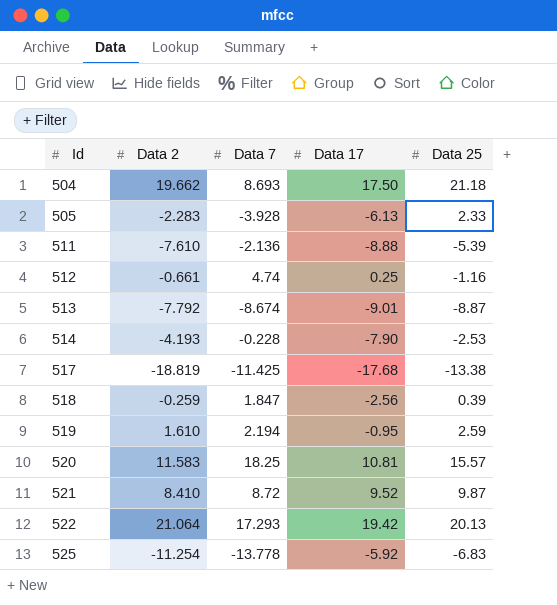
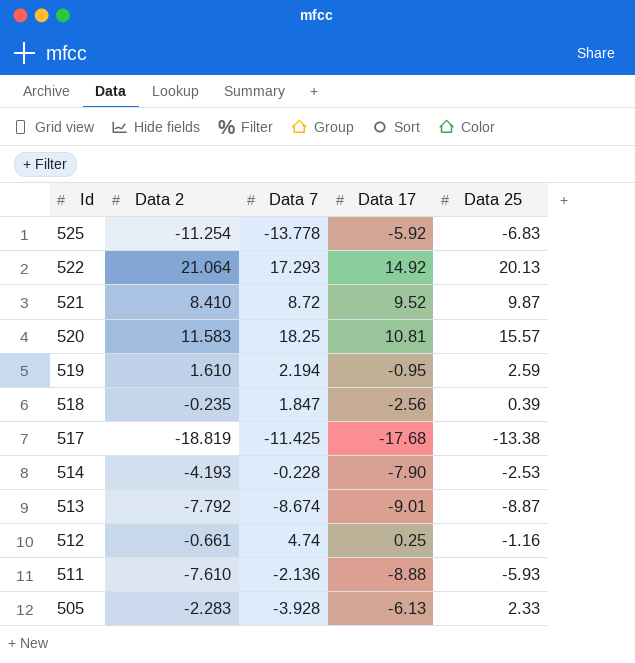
row order: Id ascending -> Id descending
row 504: 19.662 | 8.693 | 17.50 | 21.18 -> none
522 | Data 17: 19.42 -> 14.92
518 | Data 2: -0.259 -> -0.235
511 | Data 25: -5.39 -> -5.93

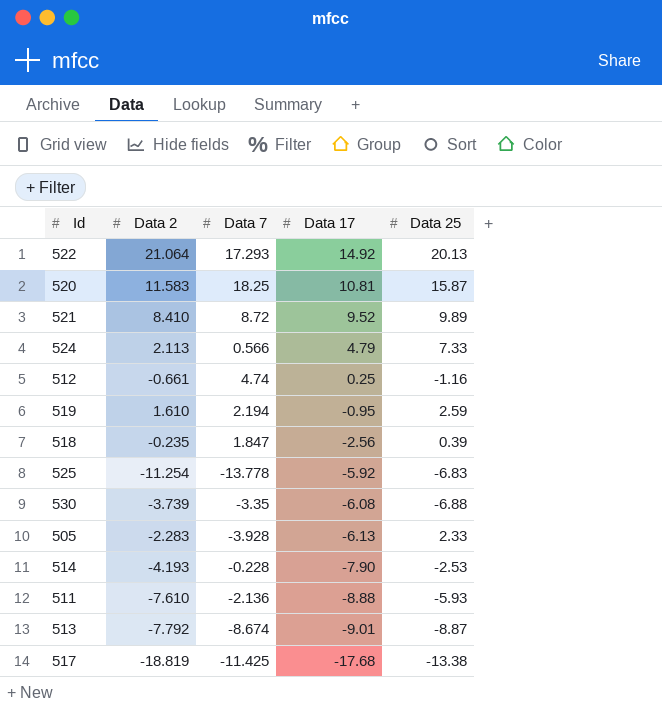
row order: Id descending -> Data 17 descending
520 | Data 25: 15.57 -> 15.87
521 | Data 25: 9.87 -> 9.89
row 524: none -> 2.113 | 0.566 | 4.79 | 7.33
row 530: none -> -3.739 | -3.35 | -6.08 | -6.88

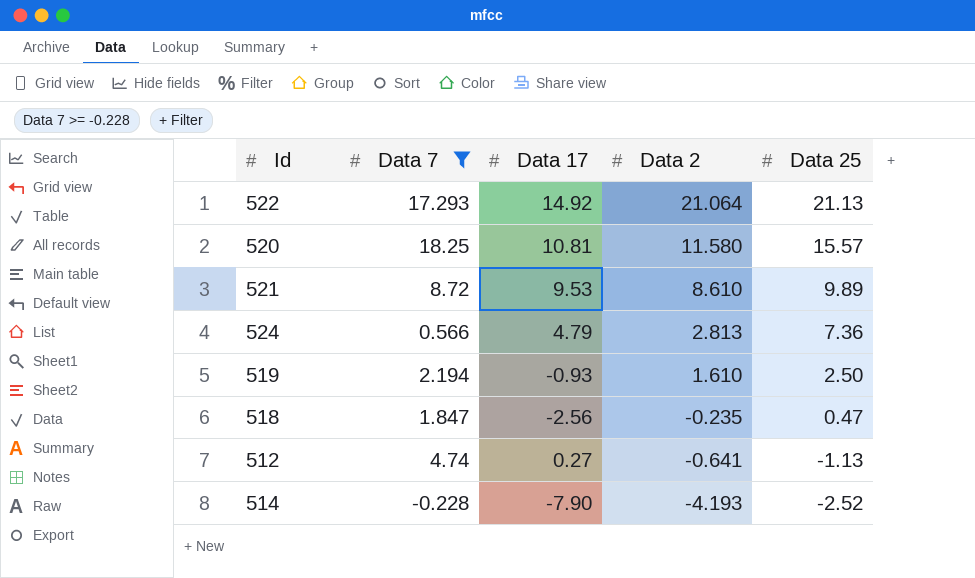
filter: none -> Data 7 >= -0.228
row order: Data 17 descending -> Data 2 descending
column Data 2 | position: 2 -> 4
522 | Data 25: 20.13 -> 21.13
520 | Data 2: 11.583 -> 11.580
520 | Data 25: 15.87 -> 15.57
521 | Data 17: 9.52 -> 9.53
521 | Data 2: 8.410 -> 8.610
524 | Data 2: 2.113 -> 2.813
524 | Data 25: 7.33 -> 7.36
519 | Data 17: -0.95 -> -0.93
519 | Data 25: 2.59 -> 2.50
518 | Data 25: 0.39 -> 0.47
512 | Data 17: 0.25 -> 0.27
512 | Data 2: -0.661 -> -0.641
512 | Data 25: -1.16 -> -1.13
514 | Data 25: -2.53 -> -2.52

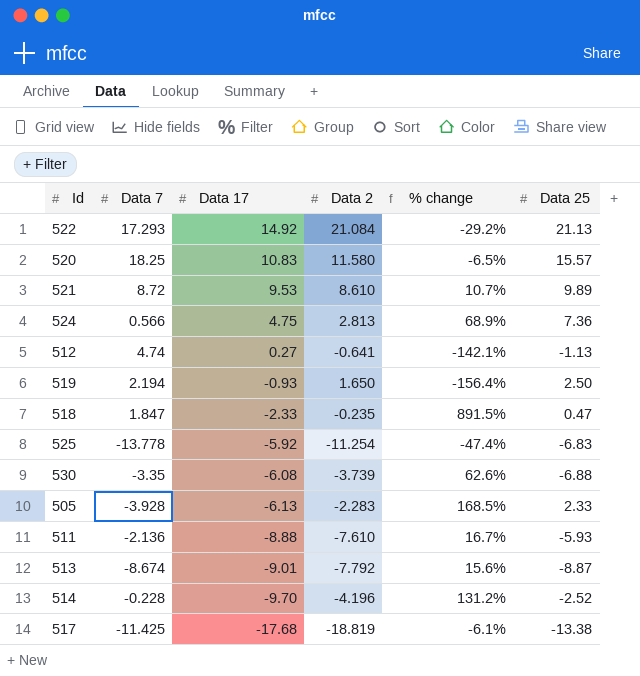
filter: Data 7 >= -0.228 -> none
row order: Data 2 descending -> Data 17 descending
column % change | formula: none -> ([Data 17] - [Data 2]) / [Data 2]
522 | Data 2: 21.064 -> 21.084
520 | Data 17: 10.81 -> 10.83
524 | Data 17: 4.79 -> 4.75
519 | Data 2: 1.610 -> 1.650
518 | Data 17: -2.56 -> -2.33
514 | Data 17: -7.90 -> -9.70
514 | Data 2: -4.193 -> -4.196

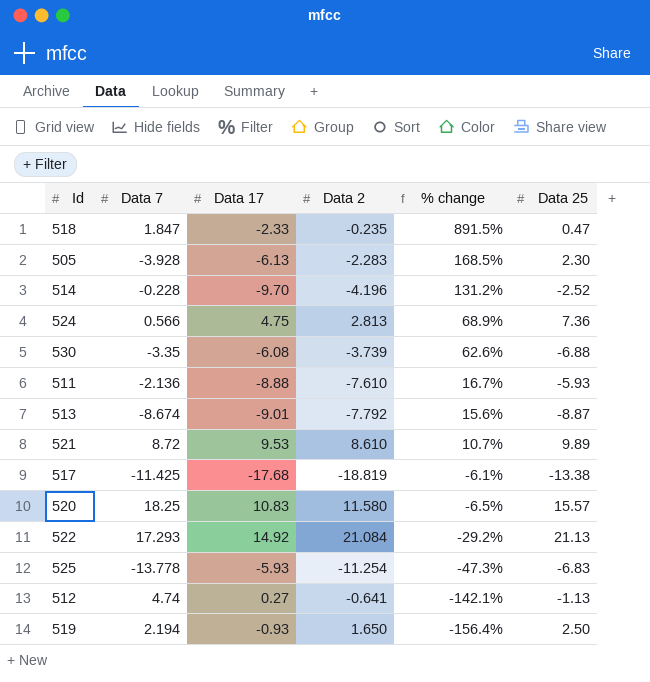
row order: Data 17 descending -> % change descending
505 | Data 25: 2.33 -> 2.30
525 | Data 17: -5.92 -> -5.93
525 | % change: -47.4% -> -47.3%

